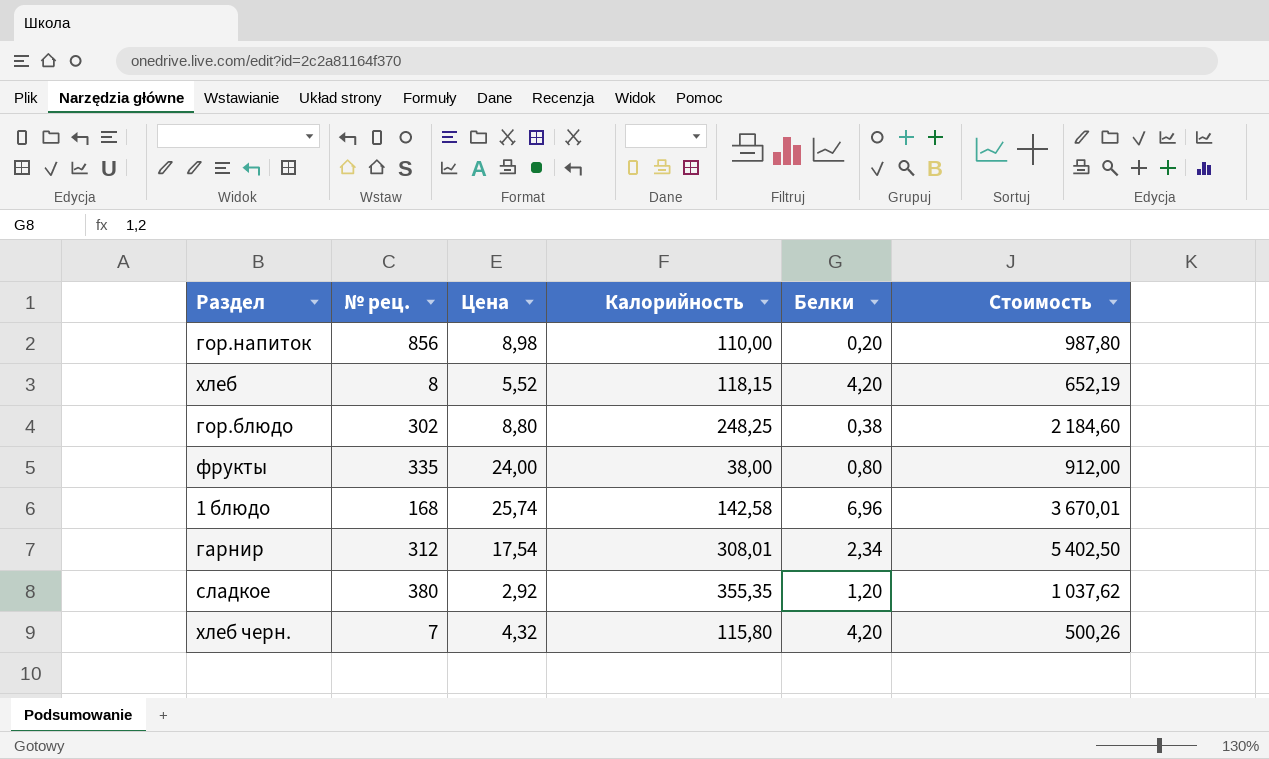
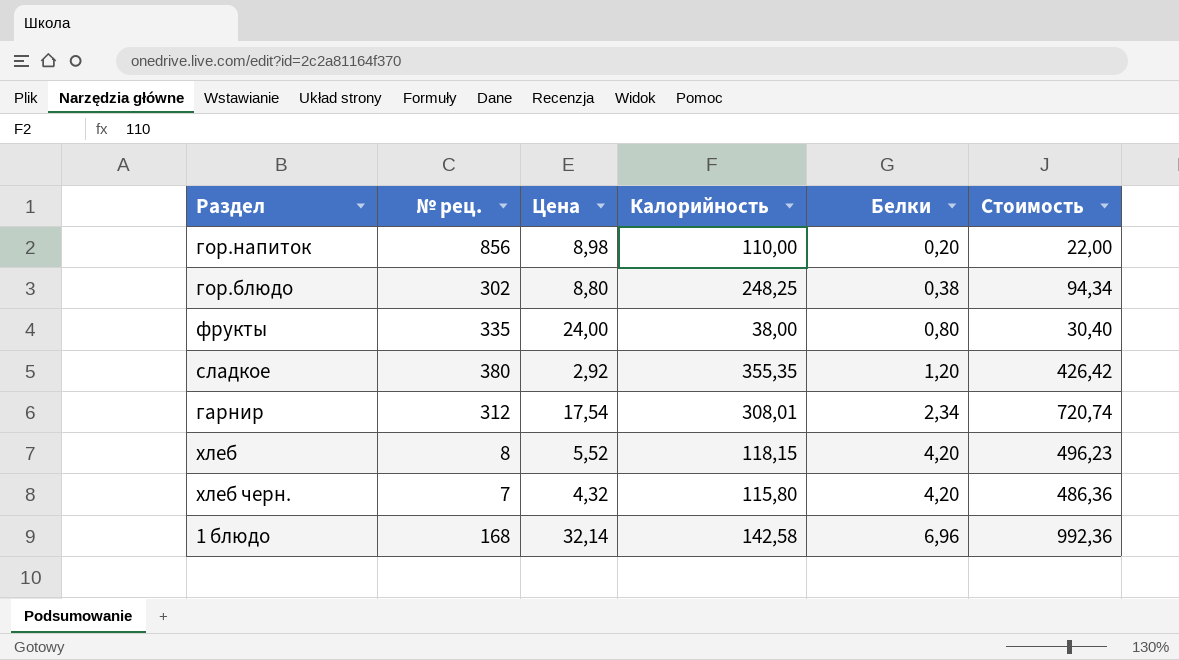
row order: none -> Белки ascending
column Стоимость | formula: [Цена] * [Калорийность] -> [Калорийность] * [Белки]
1 блюдо | Цена: 25,74 -> 32,14

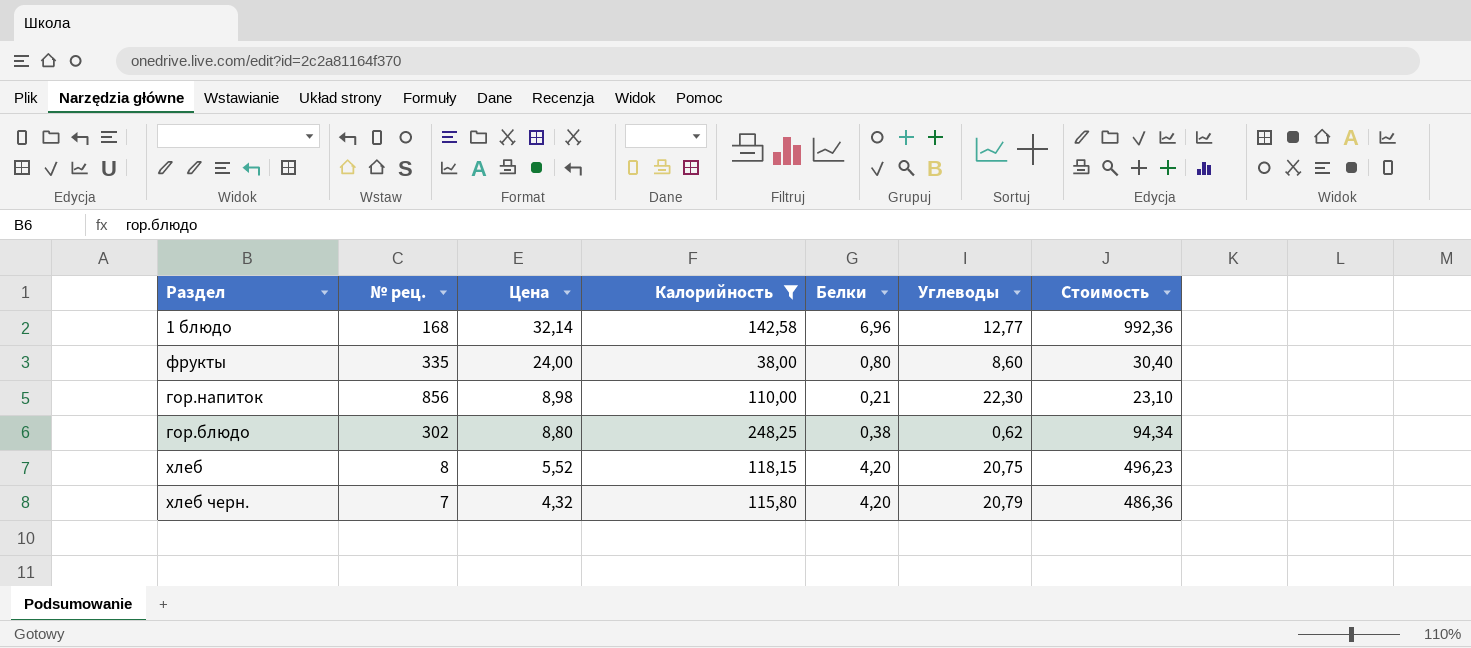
filter: none -> Калорийность <= 248,25
row order: Белки ascending -> Цена descending
column Углеводы | position: none -> 6
гор.напиток | Белки: 0,20 -> 0,21
гор.напиток | Стоимость: 22,00 -> 23,10

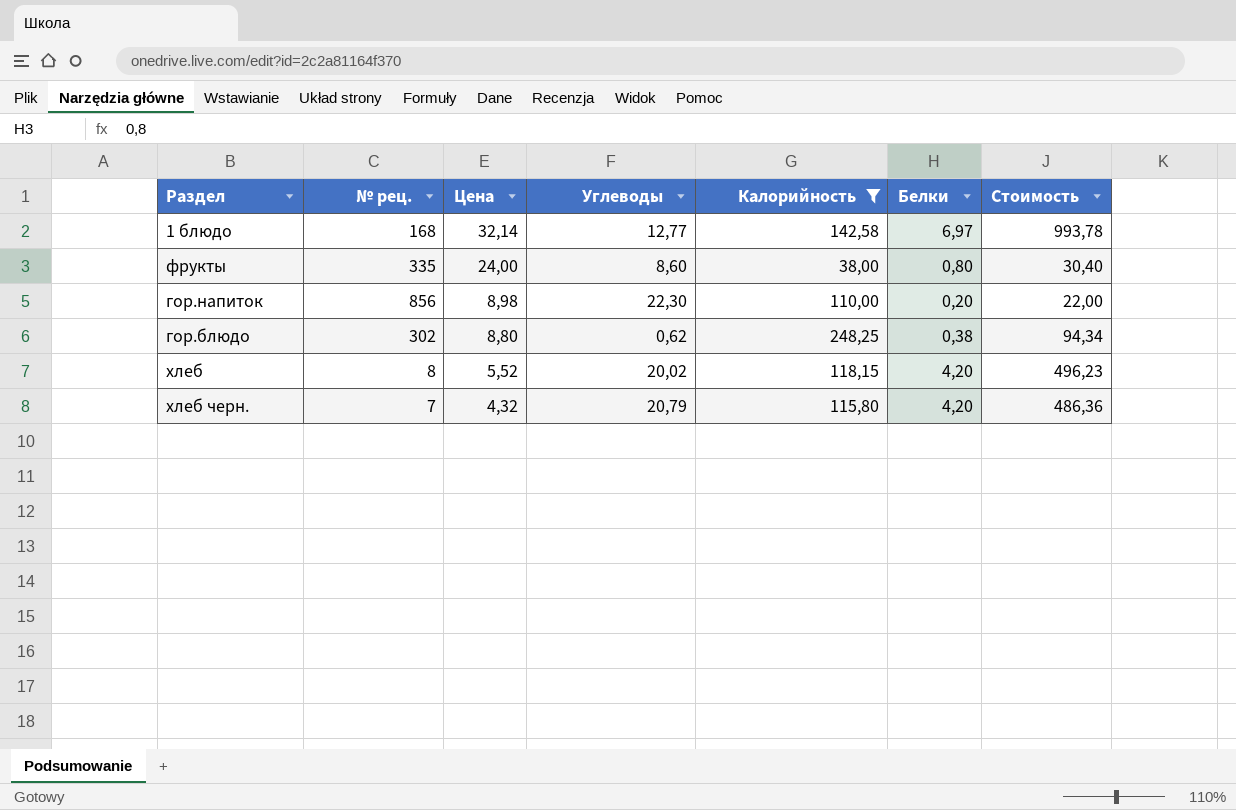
column Углеводы | position: 6 -> 4
1 блюдо | Белки: 6,96 -> 6,97
1 блюдо | Стоимость: 992,36 -> 993,78
гор.напиток | Белки: 0,21 -> 0,20
гор.напиток | Стоимость: 23,10 -> 22,00
хлеб | Углеводы: 20,75 -> 20,02

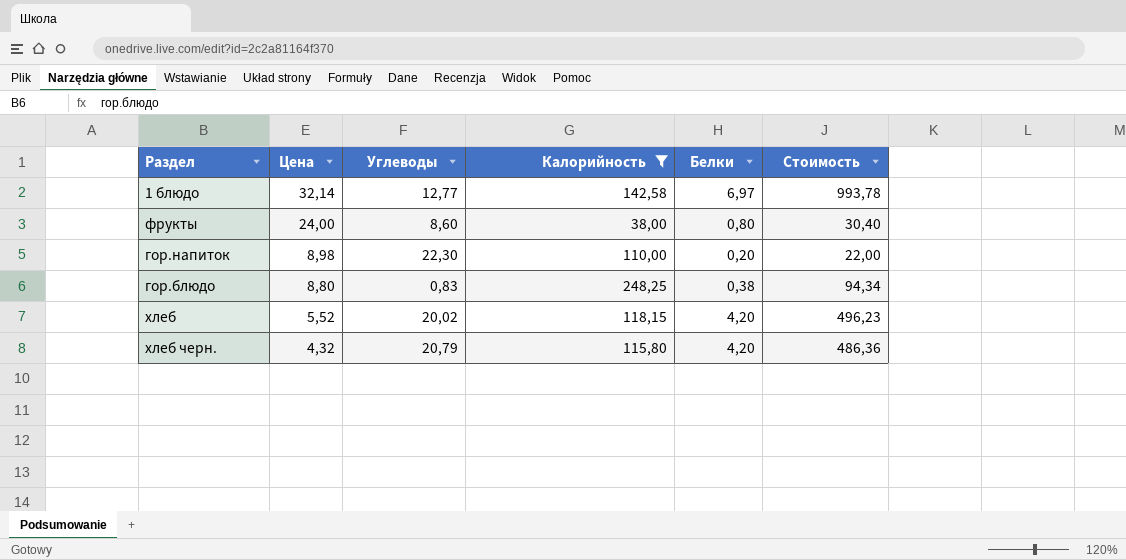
column № рец. | position: 2 -> none
гор.блюдо | Углеводы: 0,62 -> 0,83

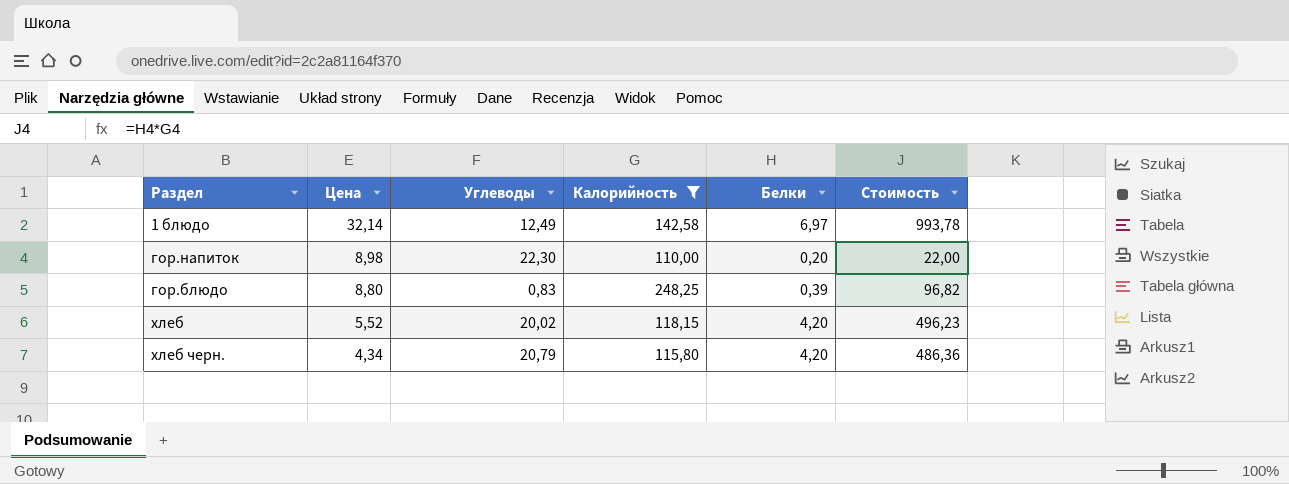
row фрукты: 24,00 | 8,60 | 38,00 | 0,80 | 30,40 -> none
1 блюдо | Углеводы: 12,77 -> 12,49
гор.блюдо | Белки: 0,38 -> 0,39
гор.блюдо | Стоимость: 94,34 -> 96,82
хлеб черн. | Цена: 4,32 -> 4,34

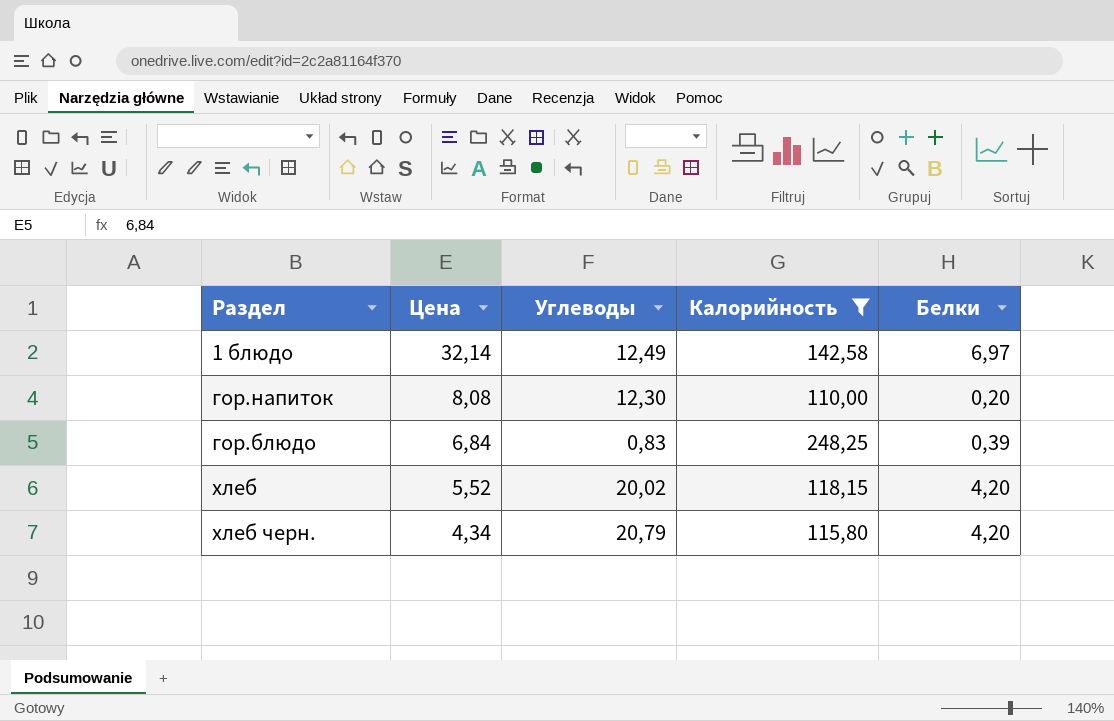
column Стоимость | formula: [Калорийность] * [Белки] -> none
гор.напиток | Цена: 8,98 -> 8,08
гор.напиток | Углеводы: 22,30 -> 12,30
гор.блюдо | Цена: 8,80 -> 6,84

